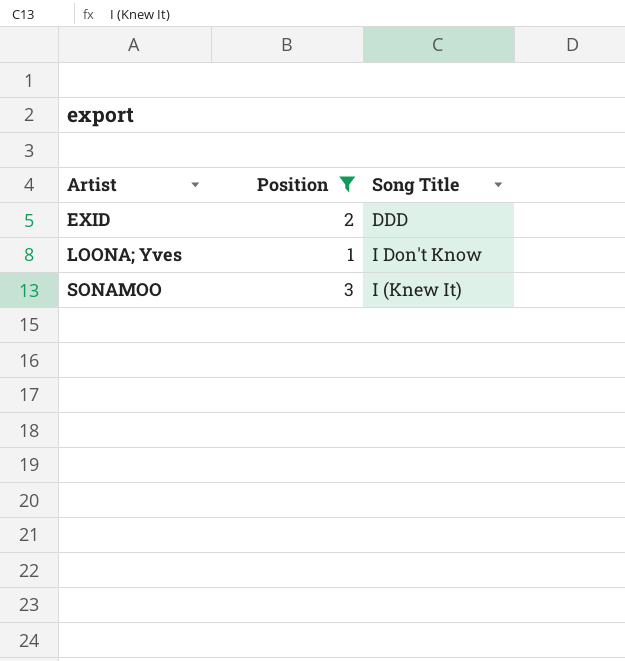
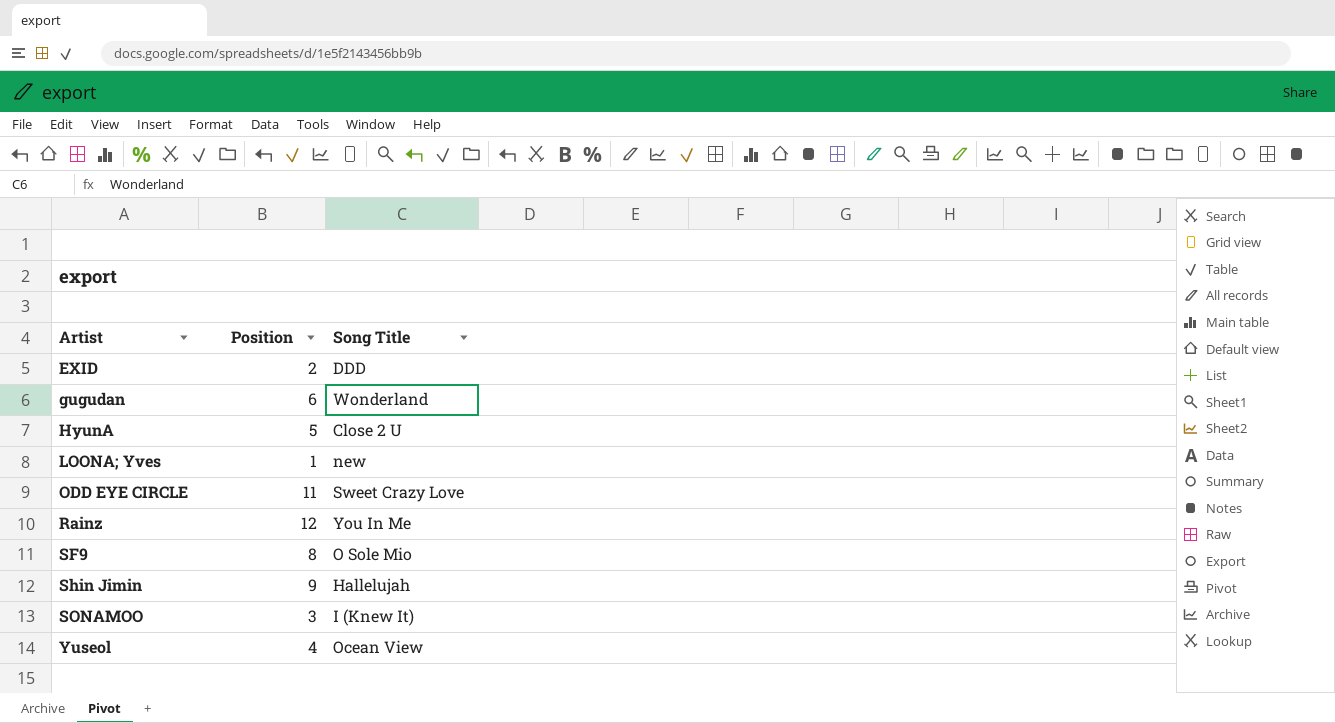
filter: Position <= 3 -> none
LOONA; Yves | Song Title: I Don't Know -> new

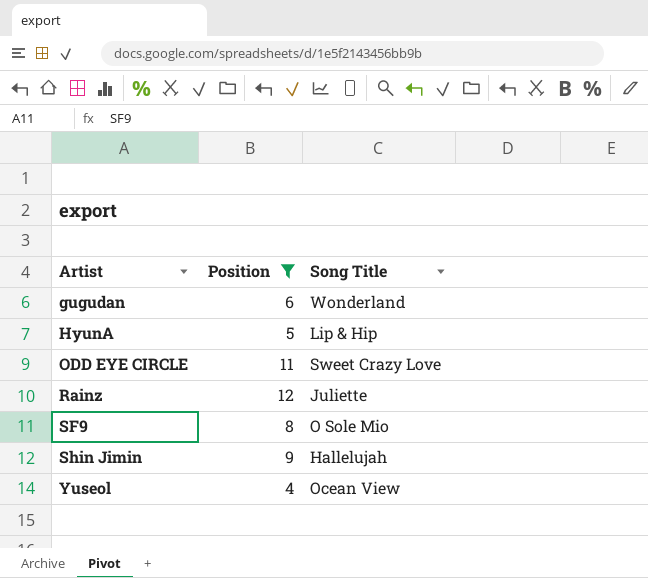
filter: none -> Position >= 4
HyunA | Song Title: Close 2 U -> Lip & Hip
Rainz | Song Title: You In Me -> Juliette

